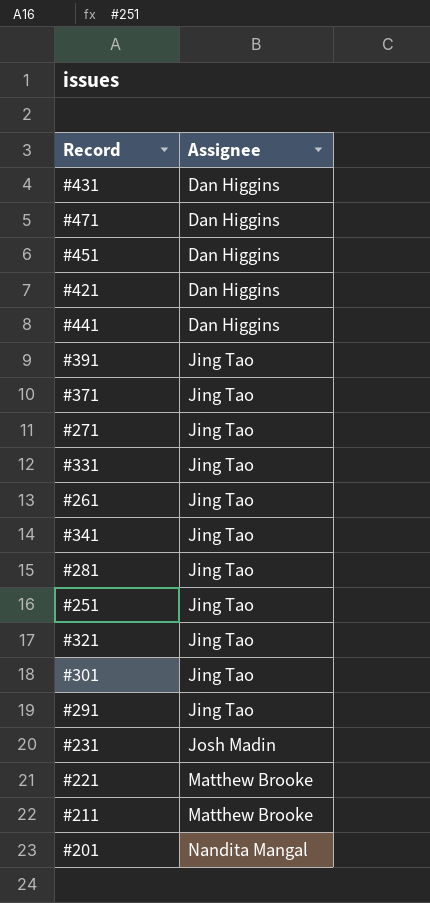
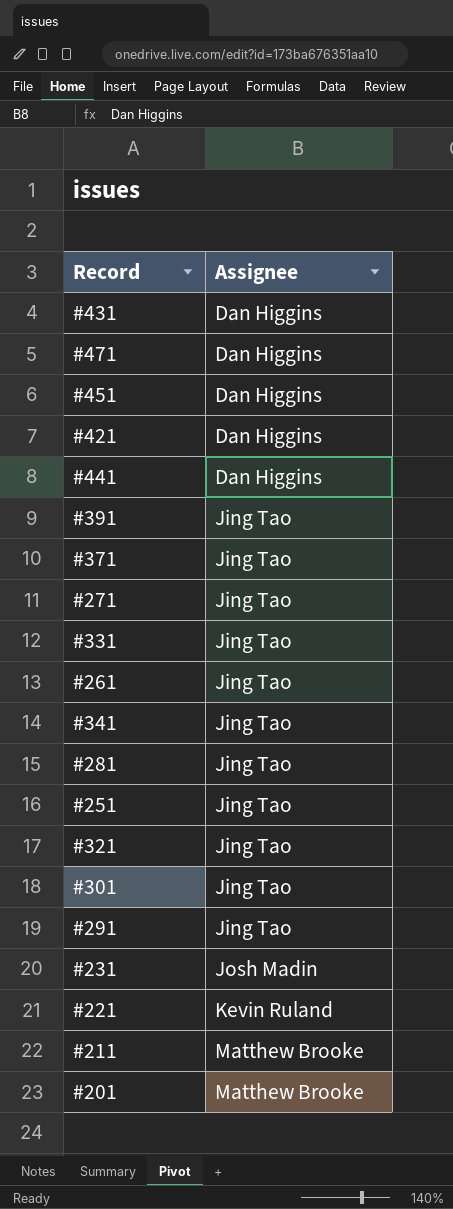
#221 | Assignee: Matthew Brooke -> Kevin Ruland
#201 | Assignee: Nandita Mangal -> Matthew Brooke

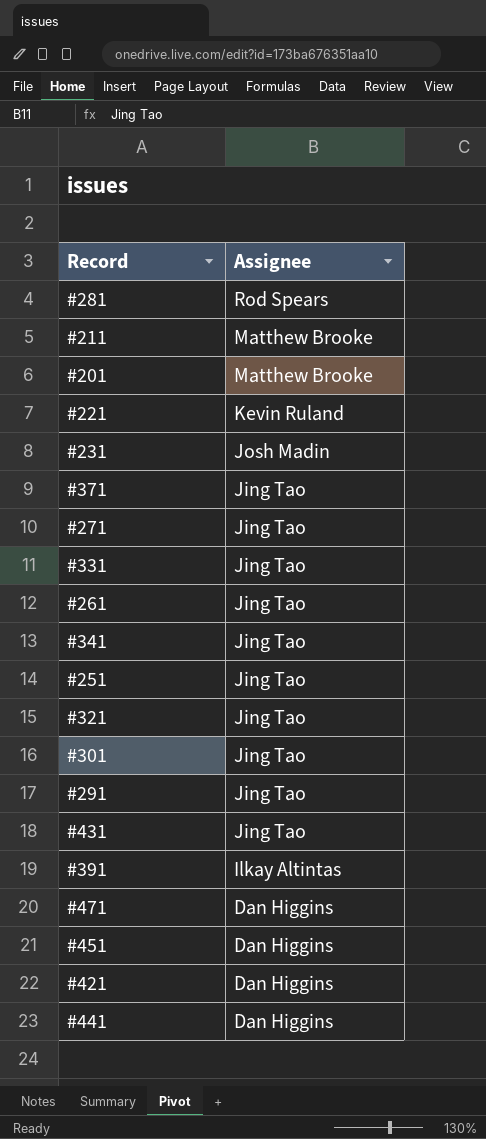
row order: Assignee ascending -> Assignee descending
#281 | Assignee: Jing Tao -> Rod Spears
#431 | Assignee: Dan Higgins -> Jing Tao
#391 | Assignee: Jing Tao -> Ilkay Altintas

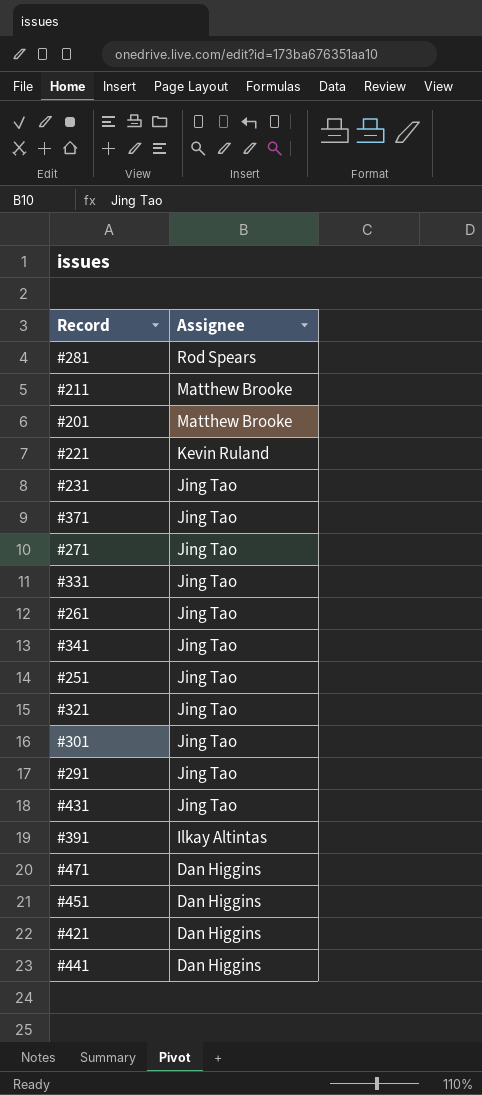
#231 | Assignee: Josh Madin -> Jing Tao

